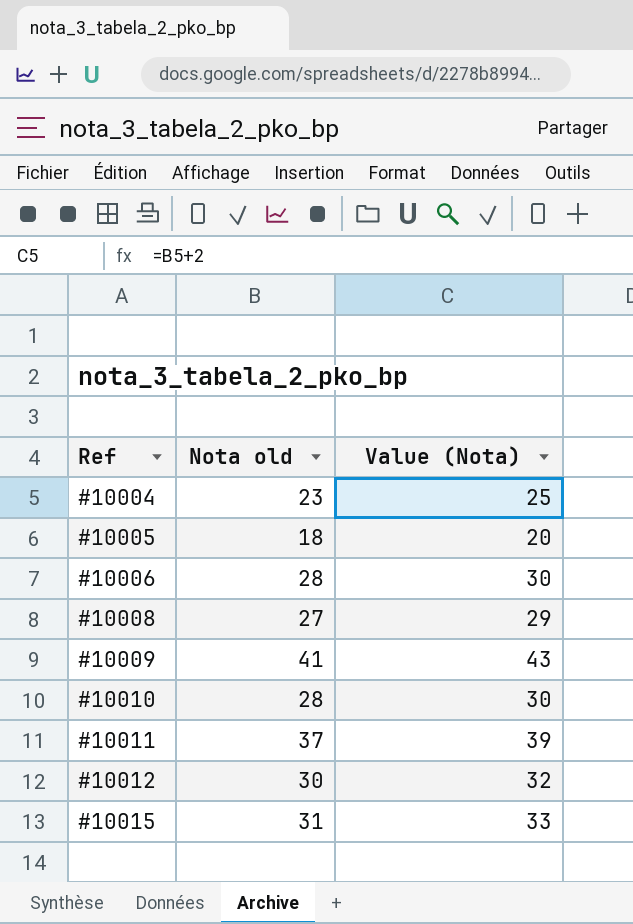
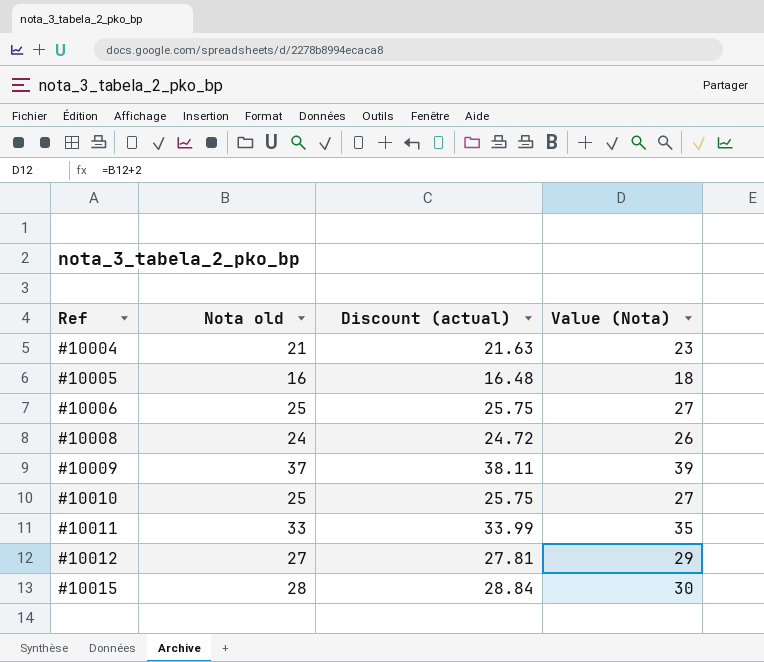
column Discount (actual) | formula: none -> [Nota old] * 1.03
#10004 | Nota old: 23 -> 21
#10004 | Value (Nota): 25 -> 23
#10005 | Nota old: 18 -> 16
#10005 | Value (Nota): 20 -> 18
#10006 | Nota old: 28 -> 25
#10006 | Value (Nota): 30 -> 27
#10008 | Nota old: 27 -> 24
#10008 | Value (Nota): 29 -> 26
#10009 | Nota old: 41 -> 37
#10009 | Value (Nota): 43 -> 39
#10010 | Nota old: 28 -> 25
#10010 | Value (Nota): 30 -> 27
#10011 | Nota old: 37 -> 33
#10011 | Value (Nota): 39 -> 35
#10012 | Nota old: 30 -> 27
#10012 | Value (Nota): 32 -> 29
#10015 | Nota old: 31 -> 28
#10015 | Value (Nota): 33 -> 30

